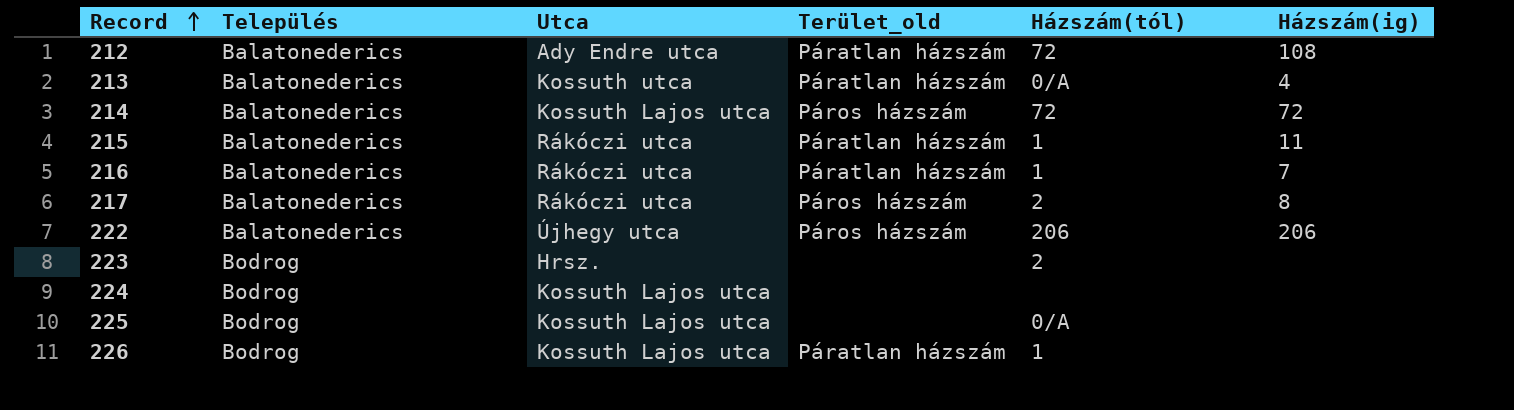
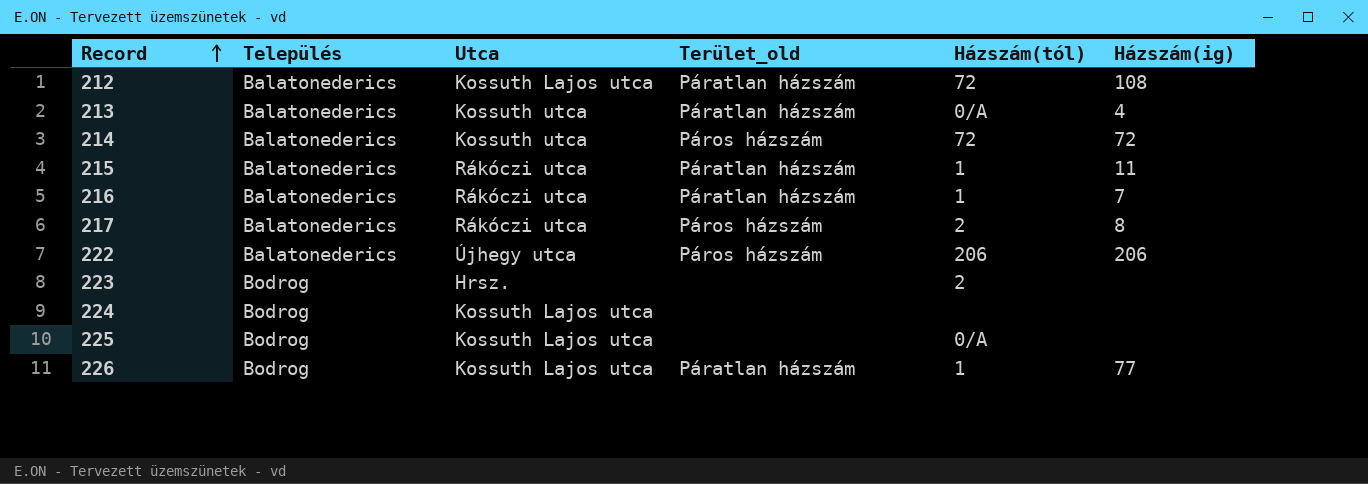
212 | Utca: Ady Endre utca -> Kossuth Lajos utca
214 | Utca: Kossuth Lajos utca -> Kossuth utca
226 | Házszám(ig): none -> 77

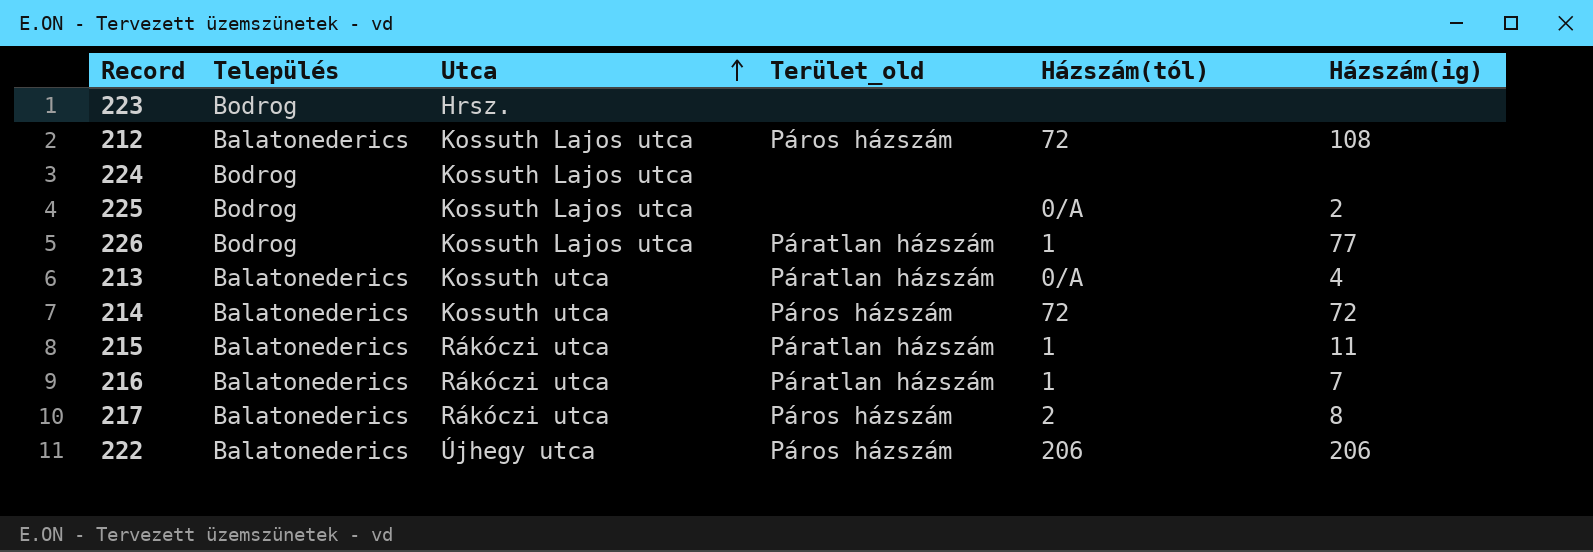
row order: Record ascending -> Utca ascending
223 | Házszám(tól): 2 -> none
212 | Terület_old: Páratlan házszám -> Páros házszám
225 | Házszám(ig): none -> 2

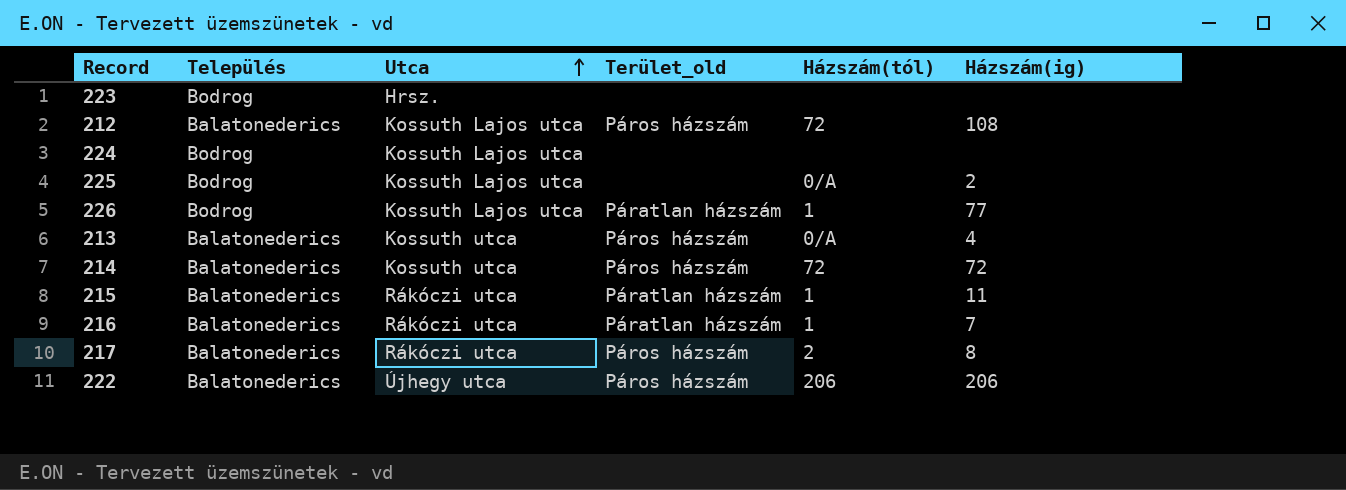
213 | Terület_old: Páratlan házszám -> Páros házszám

